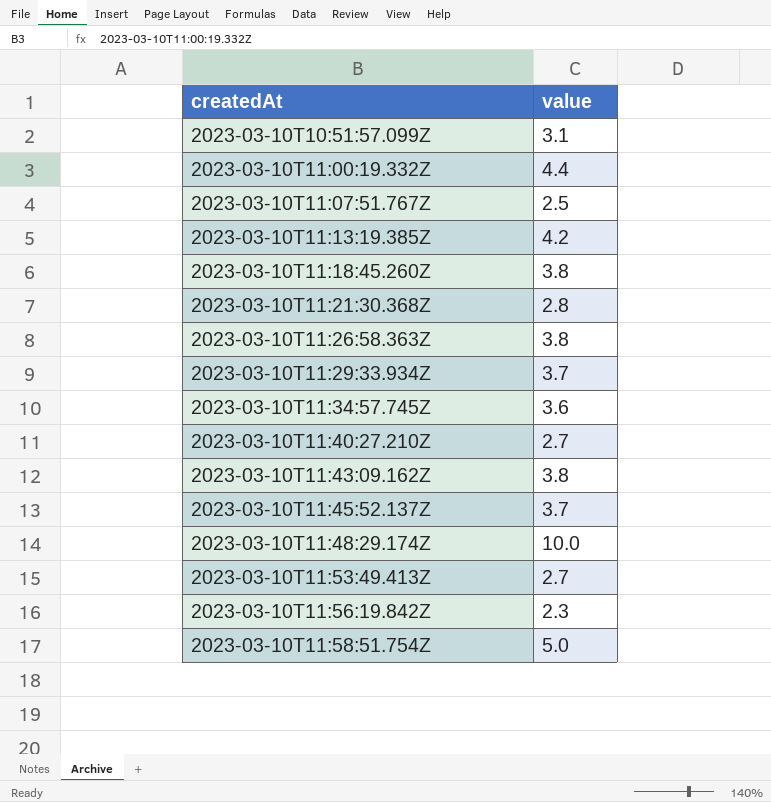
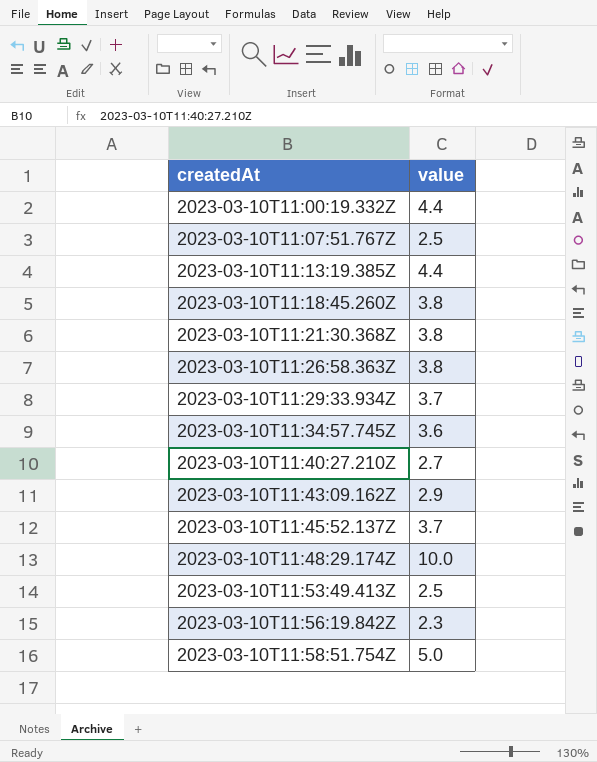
row 2023-03-10T10:51:57.099Z: 3.1 -> none
2023-03-10T11:13:19.385Z | value: 4.2 -> 4.4
2023-03-10T11:21:30.368Z | value: 2.8 -> 3.8
2023-03-10T11:43:09.162Z | value: 3.8 -> 2.9
2023-03-10T11:53:49.413Z | value: 2.7 -> 2.5

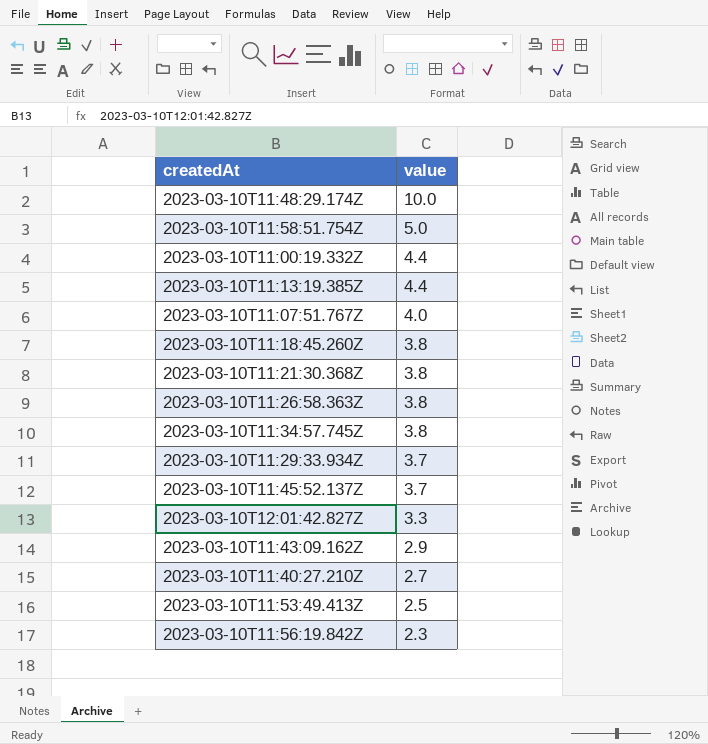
row order: createdAt ascending -> value descending
2023-03-10T11:07:51.767Z | value: 2.5 -> 4.0
2023-03-10T11:34:57.745Z | value: 3.6 -> 3.8
row 2023-03-10T12:01:42.827Z: none -> 3.3

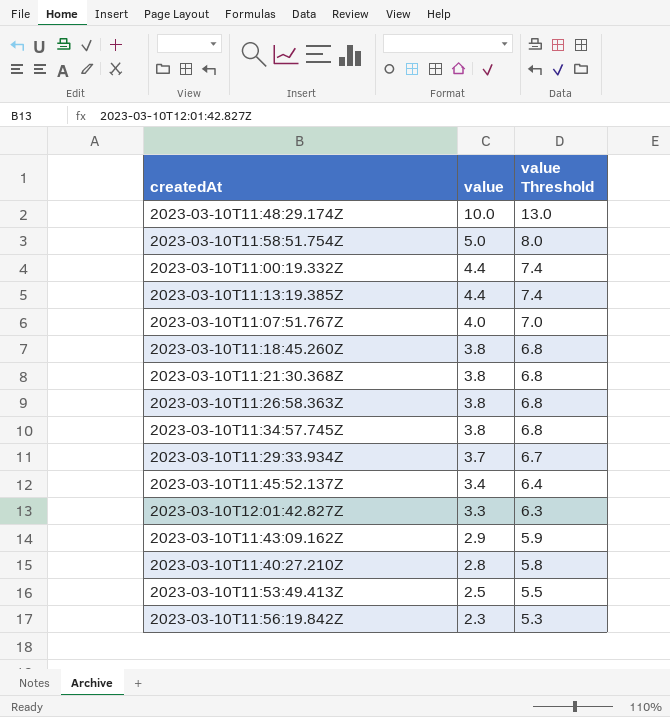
column value Threshold | formula: none -> [value] + 3
2023-03-10T11:45:52.137Z | value: 3.7 -> 3.4
2023-03-10T11:40:27.210Z | value: 2.7 -> 2.8

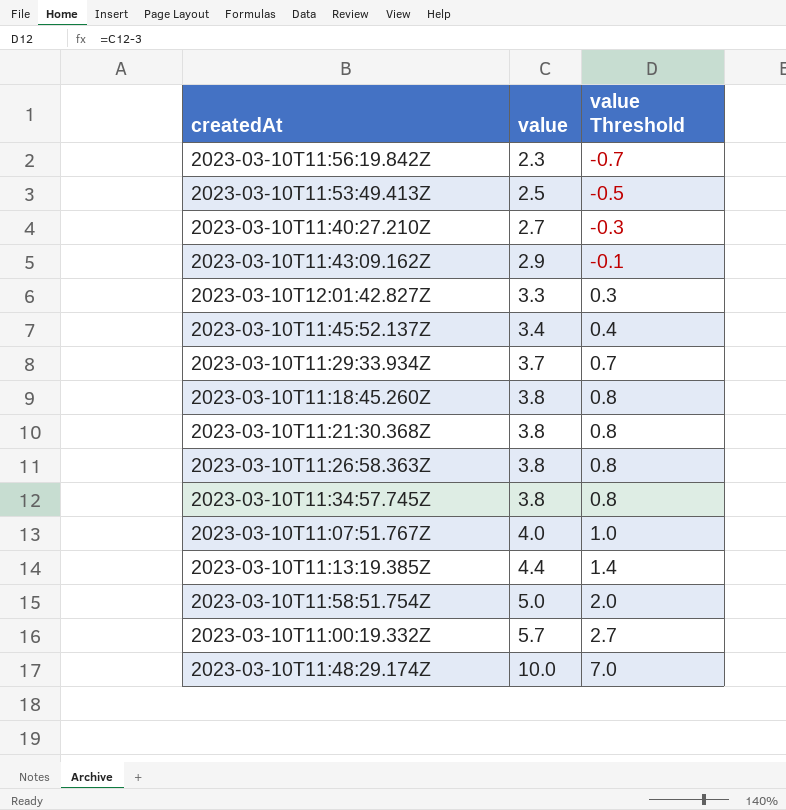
row order: value descending -> value ascending
column value Threshold | formula: [value] + 3 -> [value] - 3
2023-03-10T11:40:27.210Z | value: 2.8 -> 2.7
2023-03-10T11:00:19.332Z | value: 4.4 -> 5.7

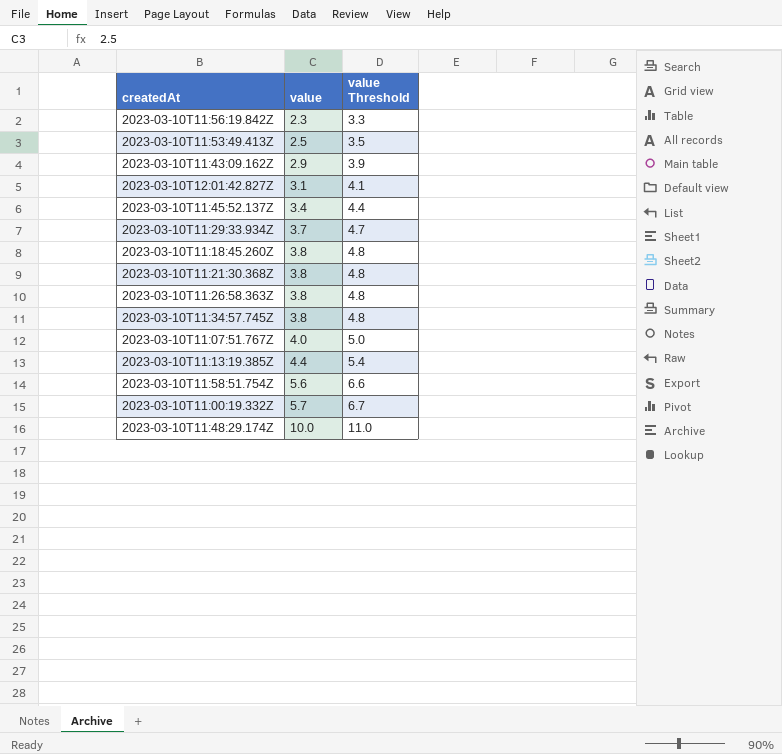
column value Threshold | formula: [value] - 3 -> [value] + 1
row 2023-03-10T11:40:27.210Z: 2.7 | -0.3 -> none
2023-03-10T12:01:42.827Z | value: 3.3 -> 3.1
2023-03-10T11:58:51.754Z | value: 5.0 -> 5.6

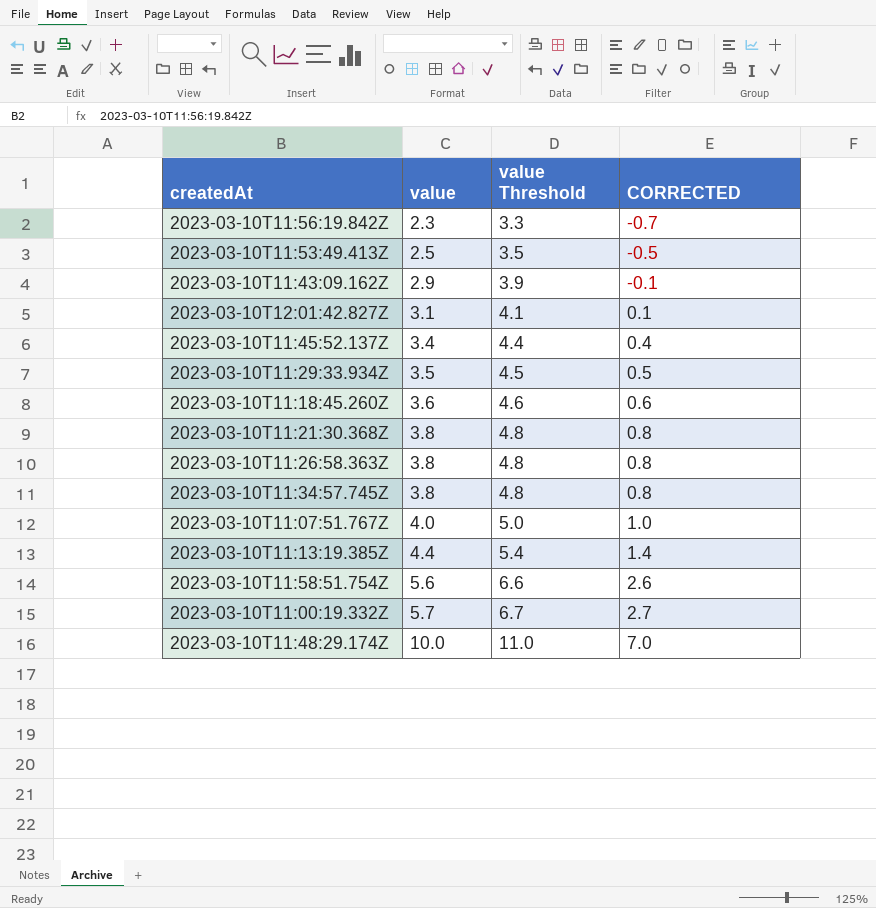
column CORRECTED | formula: none -> [value] - 3
2023-03-10T11:29:33.934Z | value: 3.7 -> 3.5
2023-03-10T11:29:33.934Z | value Threshold: 4.7 -> 4.5
2023-03-10T11:18:45.260Z | value: 3.8 -> 3.6
2023-03-10T11:18:45.260Z | value Threshold: 4.8 -> 4.6

